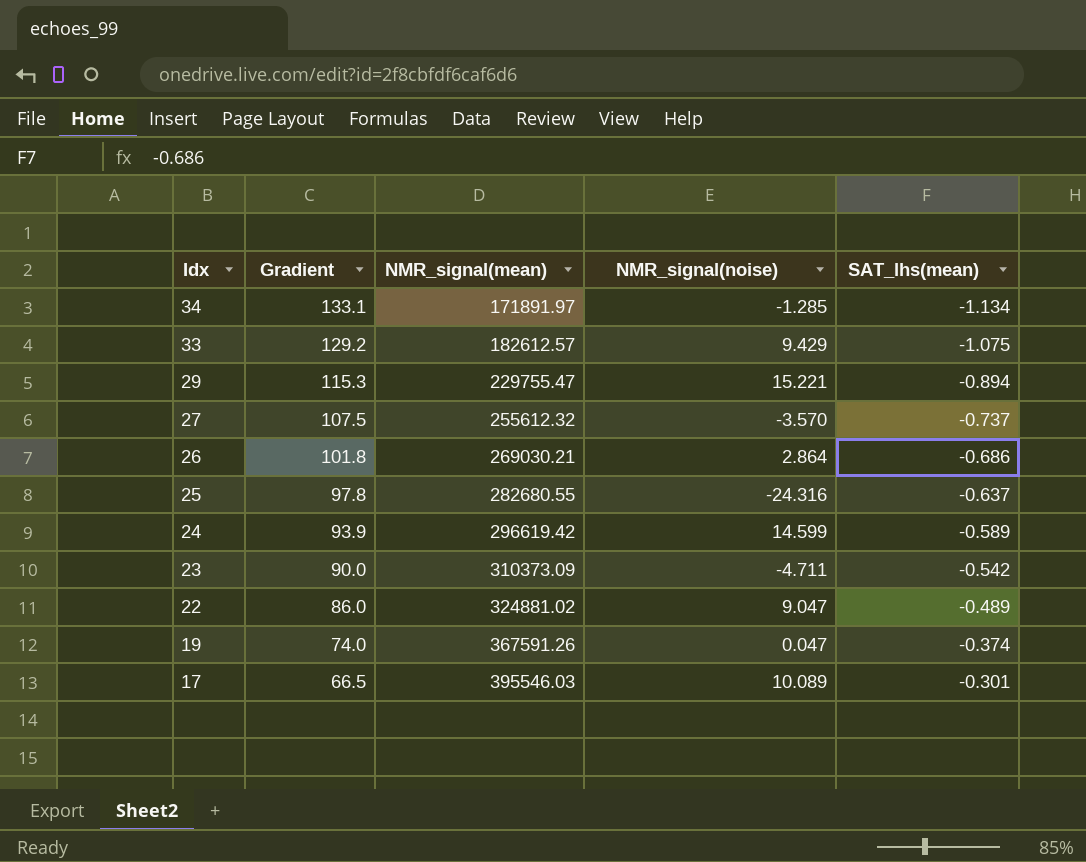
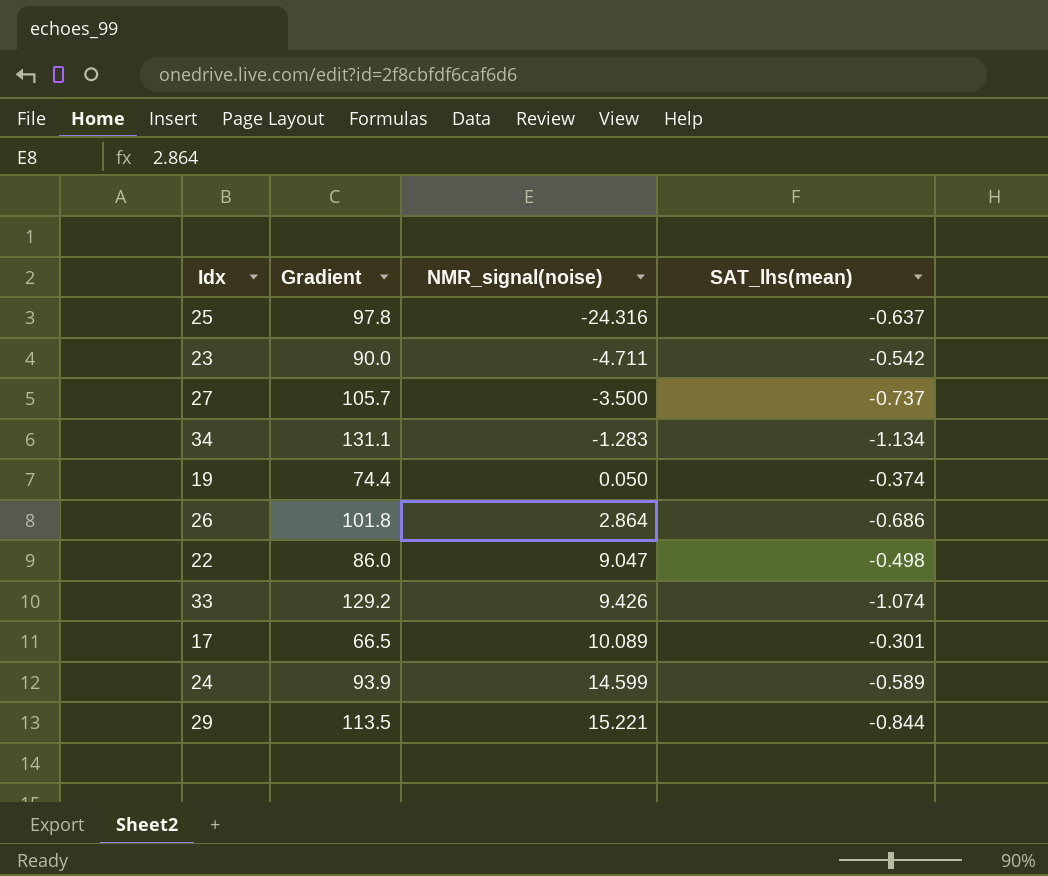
row order: Idx descending -> NMR_signal(noise) ascending
column NMR_signal(mean) | position: 3 -> none
27 | Gradient: 107.5 -> 105.7
27 | NMR_signal(noise): -3.570 -> -3.500
34 | Gradient: 133.1 -> 131.1
34 | NMR_signal(noise): -1.285 -> -1.283
19 | Gradient: 74.0 -> 74.4
19 | NMR_signal(noise): 0.047 -> 0.050
22 | SAT_lhs(mean): -0.489 -> -0.498
33 | NMR_signal(noise): 9.429 -> 9.426
33 | SAT_lhs(mean): -1.075 -> -1.074
29 | Gradient: 115.3 -> 113.5
29 | SAT_lhs(mean): -0.894 -> -0.844

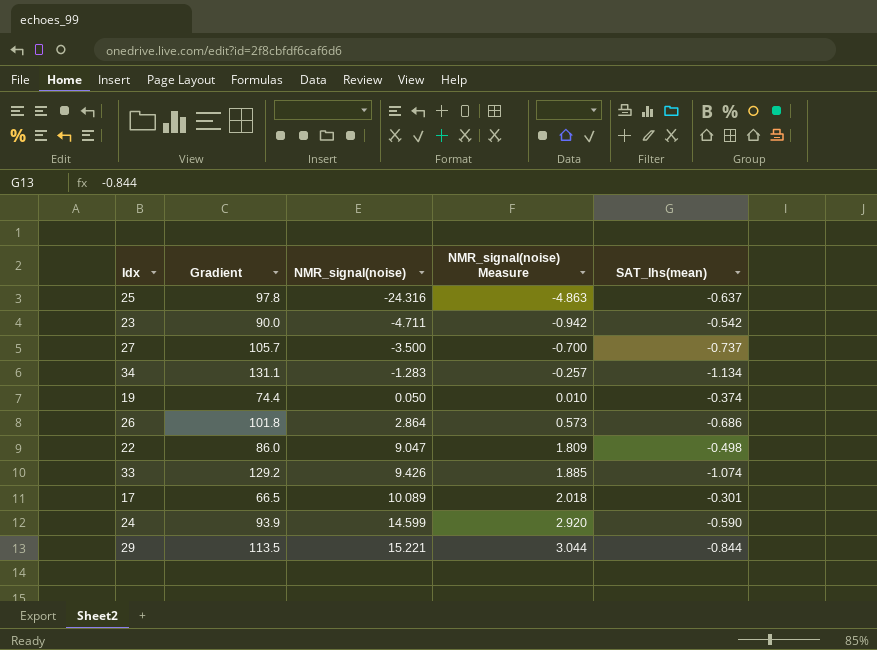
column NMR_signal(noise) Measure | formula: none -> [NMR_signal(noise)] * 0.2
24 | SAT_lhs(mean): -0.589 -> -0.590

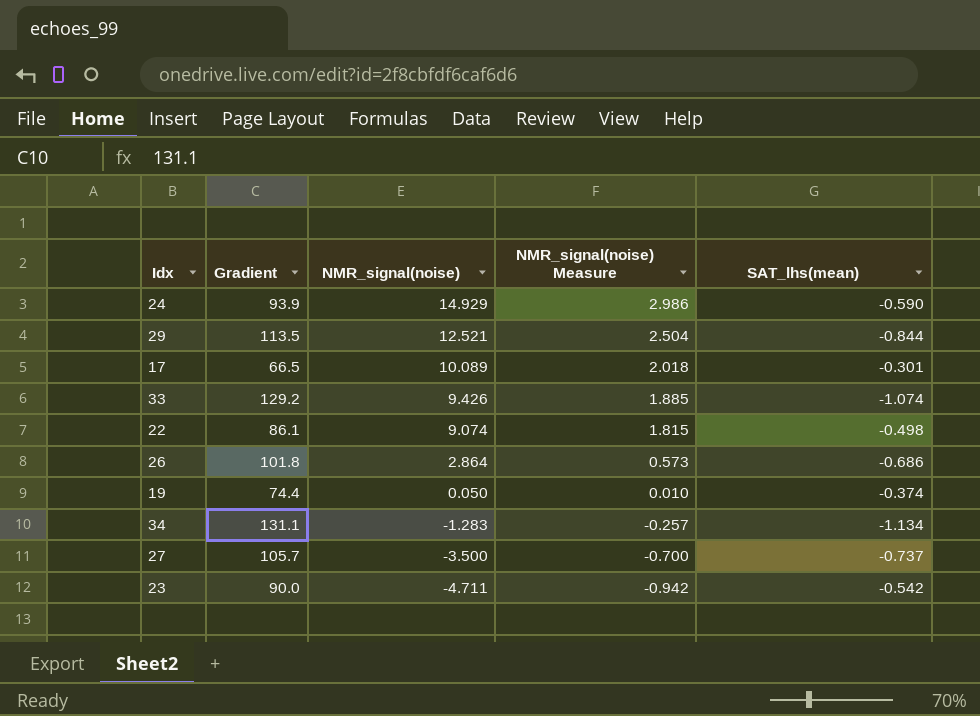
row order: NMR_signal(noise) ascending -> NMR_signal(noise) descending
row 25: 97.8 | -24.316 | -4.863 | -0.637 -> none
24 | NMR_signal(noise): 14.599 -> 14.929
24 | NMR_signal(noise) Measure: 2.920 -> 2.986
29 | NMR_signal(noise): 15.221 -> 12.521
29 | NMR_signal(noise) Measure: 3.044 -> 2.504
22 | Gradient: 86.0 -> 86.1
22 | NMR_signal(noise): 9.047 -> 9.074
22 | NMR_signal(noise) Measure: 1.809 -> 1.815

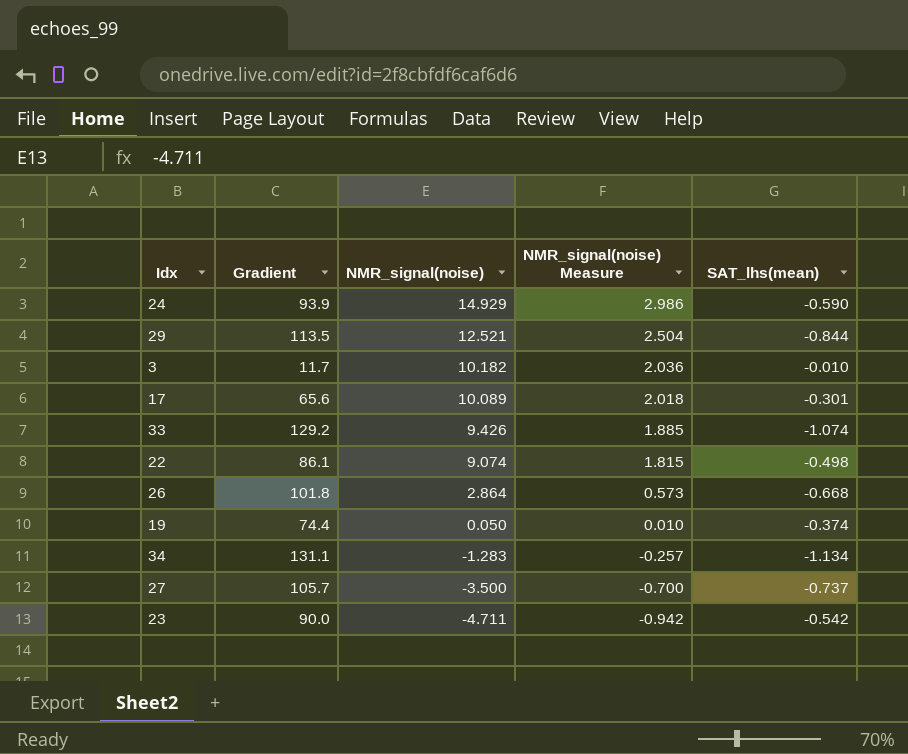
row 3: none -> 11.7 | 10.182 | 2.036 | -0.010
17 | Gradient: 66.5 -> 65.6
26 | SAT_lhs(mean): -0.686 -> -0.668

